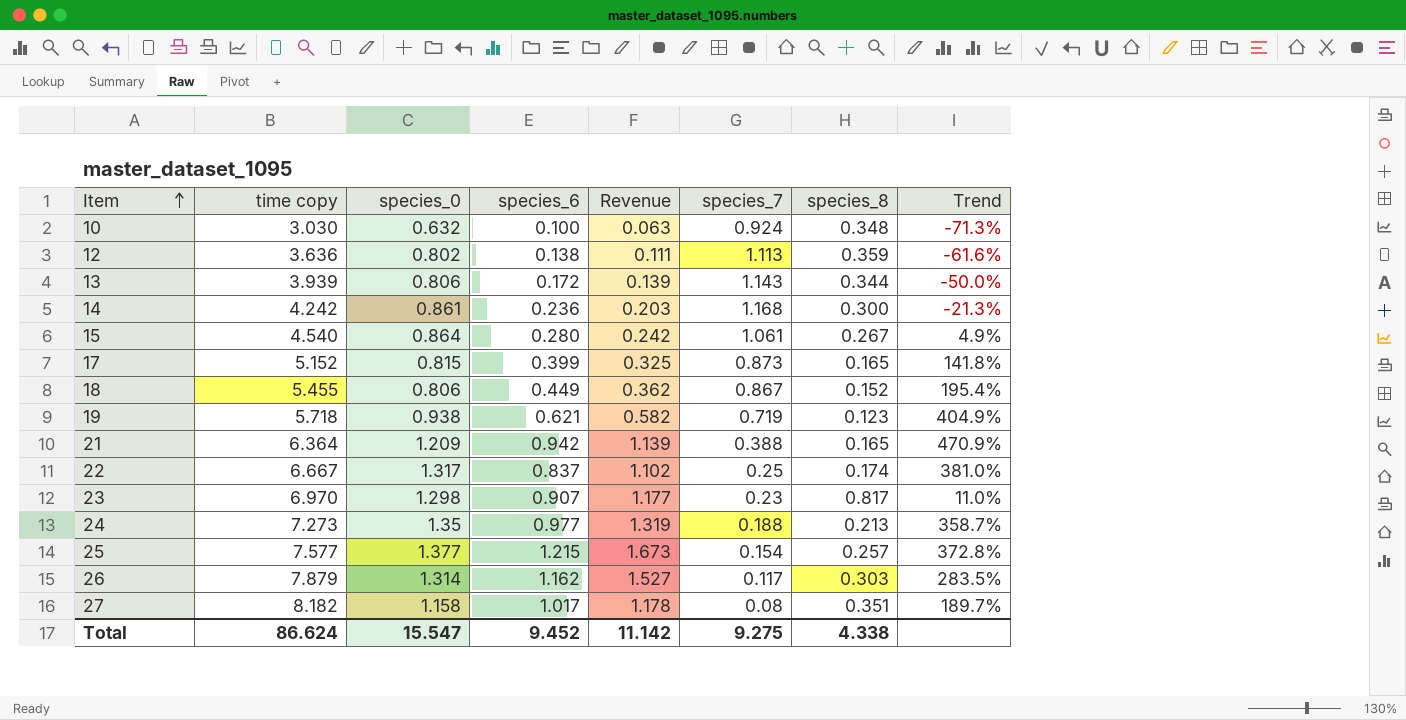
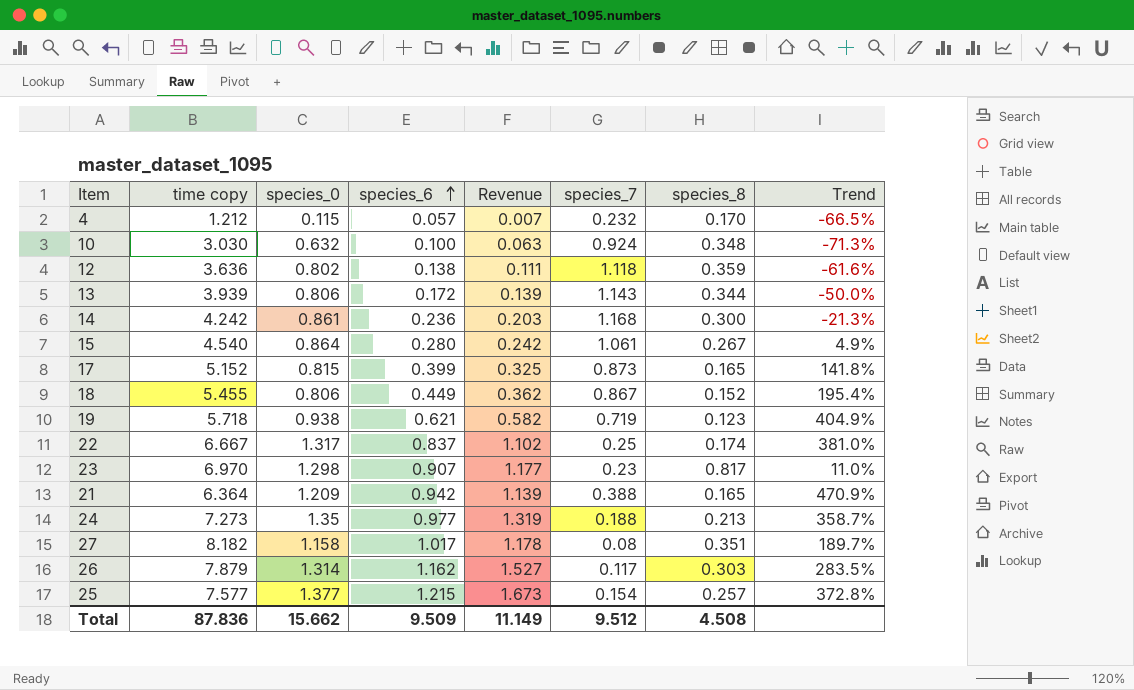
row order: Item ascending -> species_6 ascending
row 4: none -> 1.212 | 0.115 | 0.057 | 0.007 | 0.232 | 0.170 | -66.5%
12 | species_7: 1.113 -> 1.118
Total | time copy: 86.624 -> 87.836
Total | species_0: 15.547 -> 15.662
Total | species_6: 9.452 -> 9.509
Total | Revenue: 11.142 -> 11.149
Total | species_7: 9.275 -> 9.512
Total | species_8: 4.338 -> 4.508

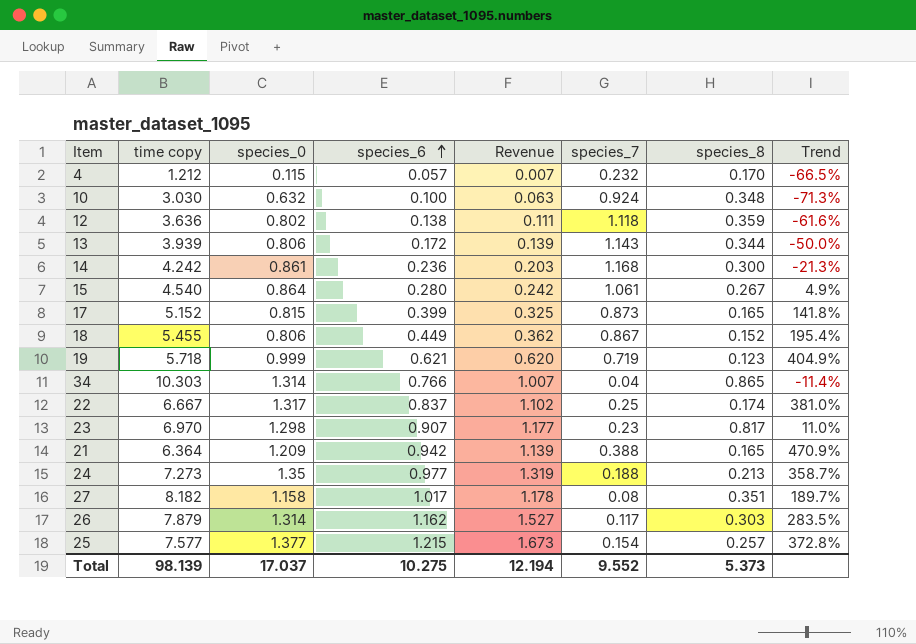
19 | species_0: 0.938 -> 0.999
19 | Revenue: 0.582 -> 0.620
row 34: none -> 10.303 | 1.314 | 0.766 | 1.007 | 0.04 | 0.865 | -11.4%
Total | time copy: 87.836 -> 98.139
Total | species_0: 15.662 -> 17.037
Total | species_6: 9.509 -> 10.275
Total | Revenue: 11.149 -> 12.194
Total | species_7: 9.512 -> 9.552
Total | species_8: 4.508 -> 5.373

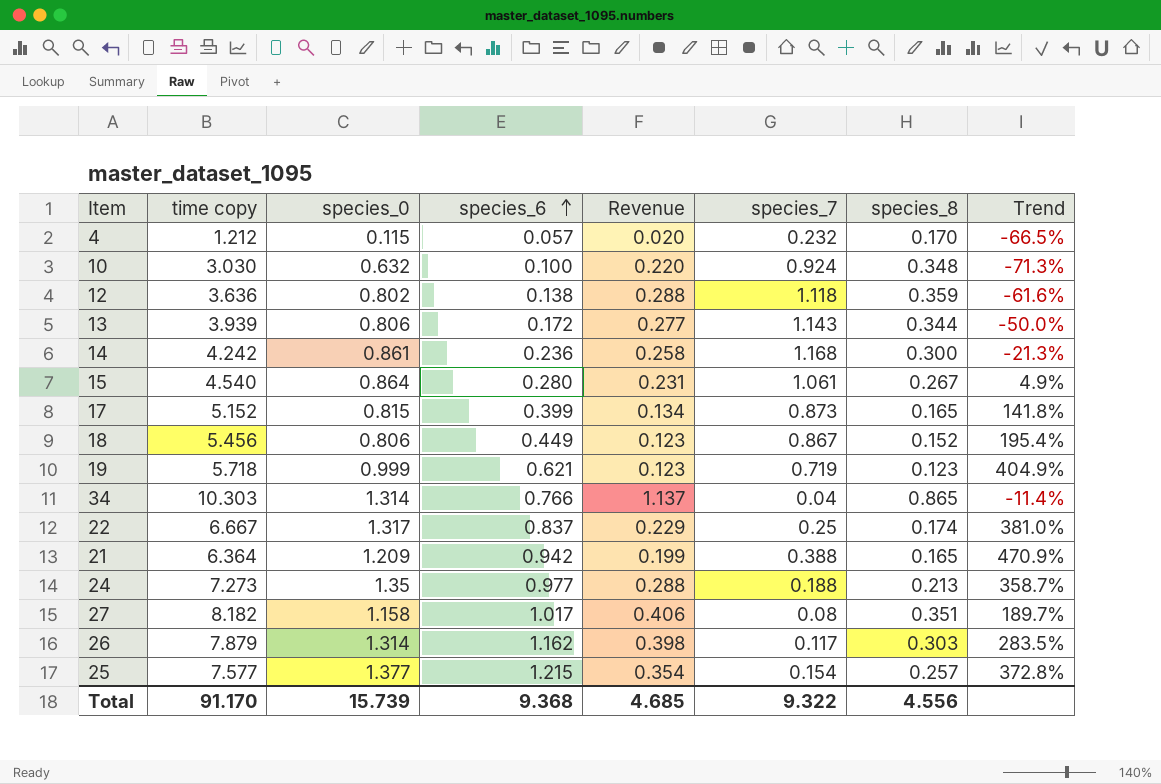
column Revenue | formula: [species_0] * [species_6] -> [species_0] * [species_8]
row 23: 6.970 | 1.298 | 0.907 | 1.177 | 0.23 | 0.817 | 11.0% -> none
18 | time copy: 5.455 -> 5.456
Total | time copy: 98.139 -> 91.170
Total | species_0: 17.037 -> 15.739
Total | species_6: 10.275 -> 9.368
Total | Revenue: 12.194 -> 4.685
Total | species_7: 9.552 -> 9.322
Total | species_8: 5.373 -> 4.556

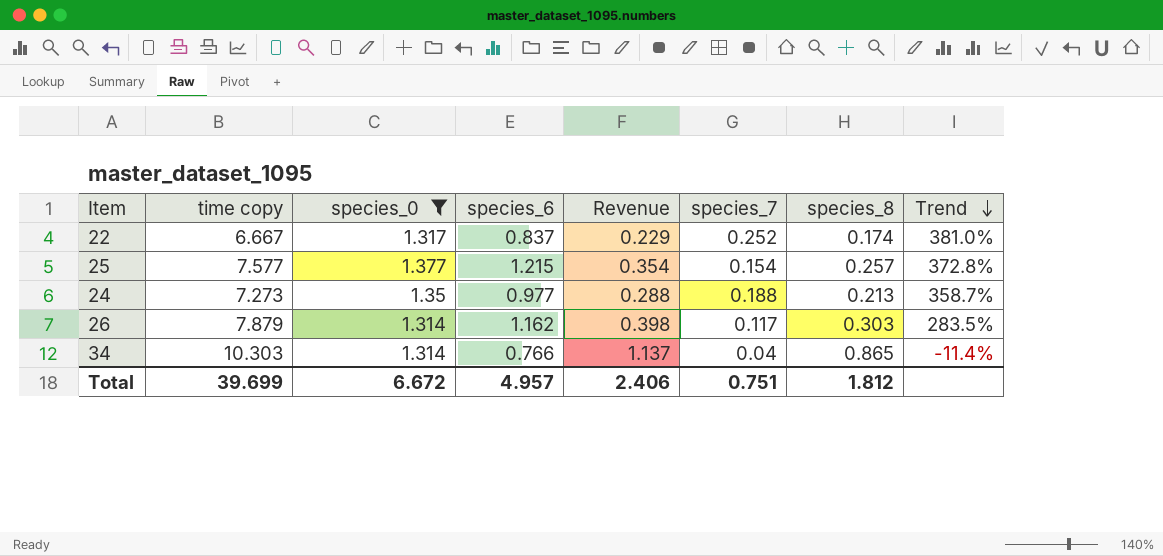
filter: none -> species_0 >= 1.314
row order: species_6 ascending -> Trend descending
22 | species_7: 0.25 -> 0.252
Total | time copy: 91.170 -> 39.699
Total | species_0: 15.739 -> 6.672
Total | species_6: 9.368 -> 4.957
Total | Revenue: 4.685 -> 2.406
Total | species_7: 9.322 -> 0.751
Total | species_8: 4.556 -> 1.812

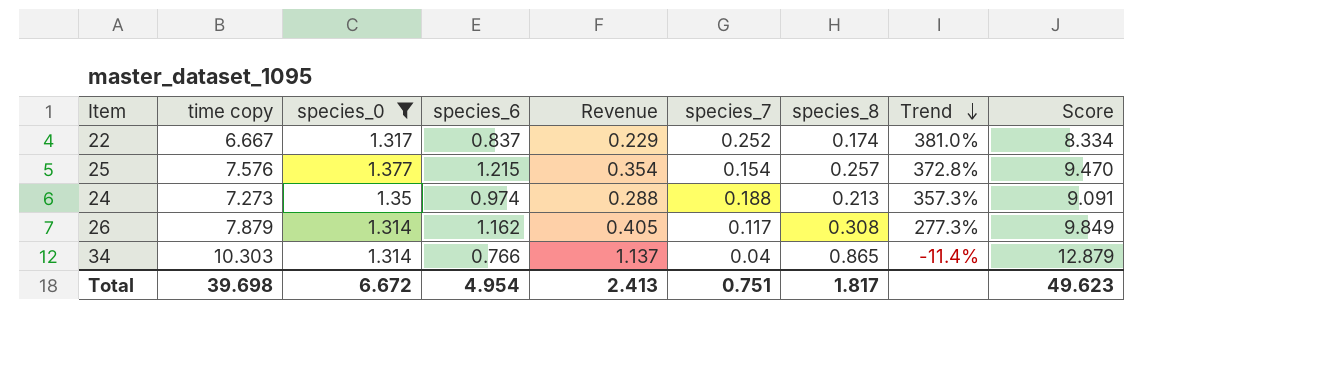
column Score | formula: none -> [time copy] * 1.25
25 | time copy: 7.577 -> 7.576
24 | species_6: 0.977 -> 0.974
24 | Trend: 358.7% -> 357.3%
26 | Revenue: 0.398 -> 0.405
26 | species_8: 0.303 -> 0.308
26 | Trend: 283.5% -> 277.3%
Total | time copy: 39.699 -> 39.698
Total | species_6: 4.957 -> 4.954
Total | Revenue: 2.406 -> 2.413
Total | species_8: 1.812 -> 1.817

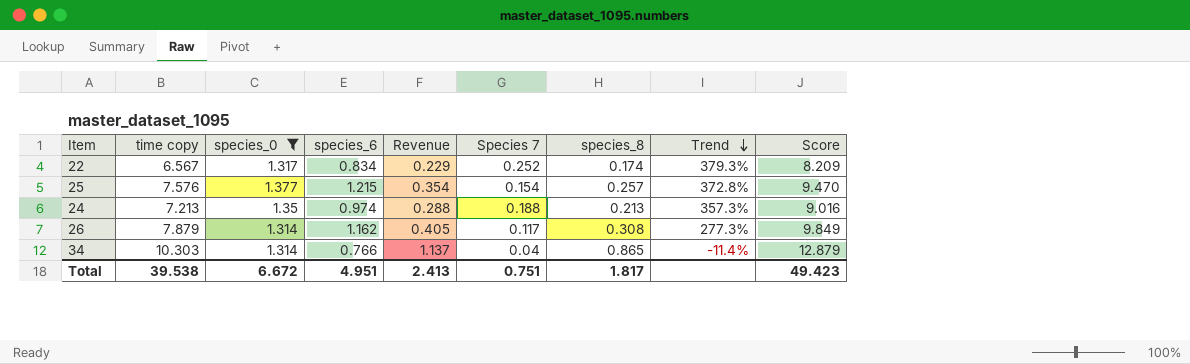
column name: species_7 -> Species 7
22 | time copy: 6.667 -> 6.567
22 | species_6: 0.837 -> 0.834
22 | Trend: 381.0% -> 379.3%
22 | Score: 8.334 -> 8.209
24 | time copy: 7.273 -> 7.213
24 | Score: 9.091 -> 9.016
Total | time copy: 39.698 -> 39.538
Total | species_6: 4.954 -> 4.951
Total | Score: 49.623 -> 49.423

